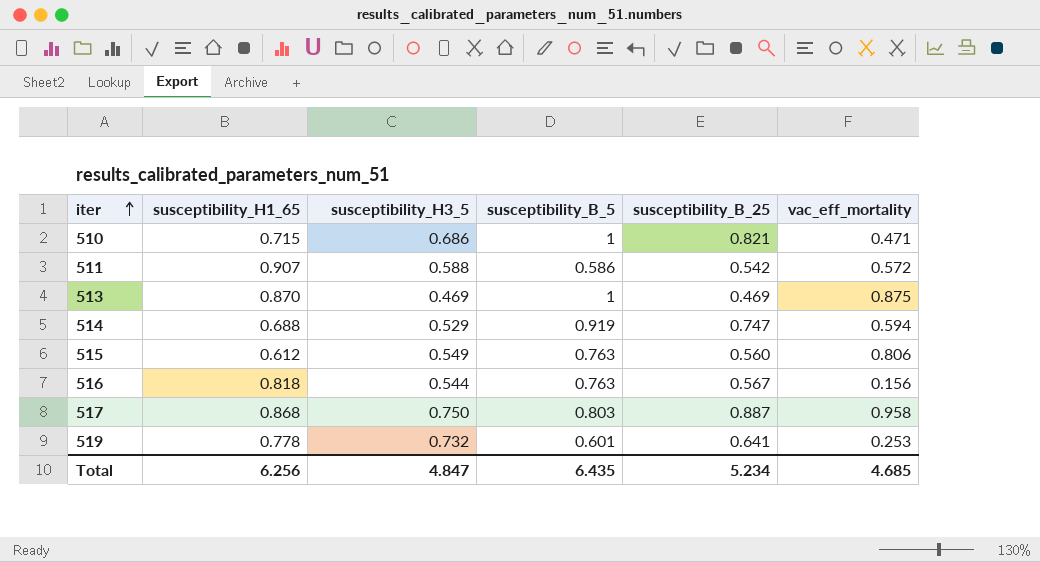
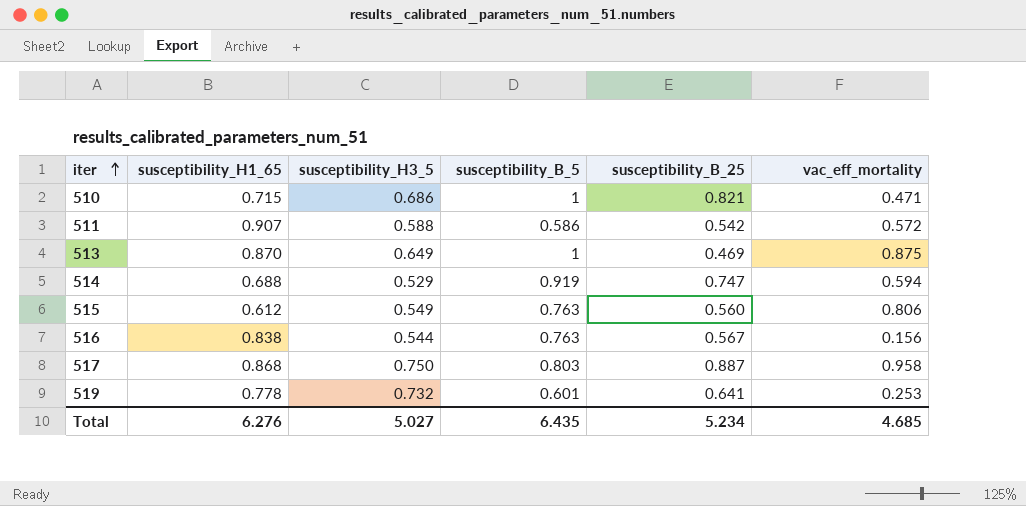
513 | susceptibility_H3_5: 0.469 -> 0.649
516 | susceptibility_H1_65: 0.818 -> 0.838
Total | susceptibility_H1_65: 6.256 -> 6.276
Total | susceptibility_H3_5: 4.847 -> 5.027

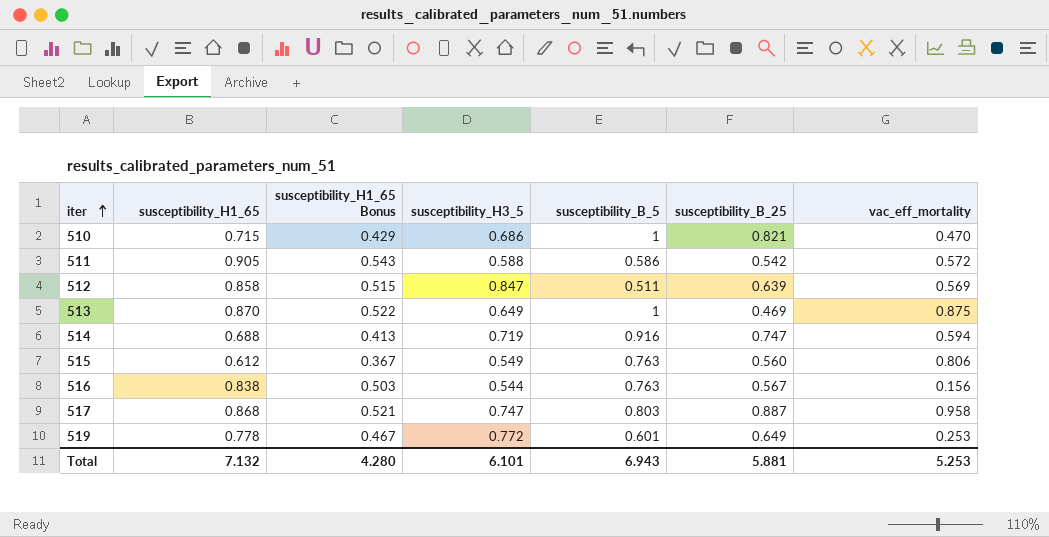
column susceptibility_H1_65 Bonus | formula: none -> [susceptibility_H1_65] * 0.6
510 | vac_eff_mortality: 0.471 -> 0.470
511 | susceptibility_H1_65: 0.907 -> 0.905
row 512: none -> 0.858 | 0.515 | 0.847 | 0.511 | 0.639 | 0.569
514 | susceptibility_H3_5: 0.529 -> 0.719
514 | susceptibility_B_5: 0.919 -> 0.916
517 | susceptibility_H3_5: 0.750 -> 0.747
519 | susceptibility_H3_5: 0.732 -> 0.772
519 | susceptibility_B_25: 0.641 -> 0.649
Total | susceptibility_H1_65: 6.276 -> 7.132
Total | susceptibility_H3_5: 5.027 -> 6.101
Total | susceptibility_B_5: 6.435 -> 6.943
Total | susceptibility_B_25: 5.234 -> 5.881
Total | vac_eff_mortality: 4.685 -> 5.253

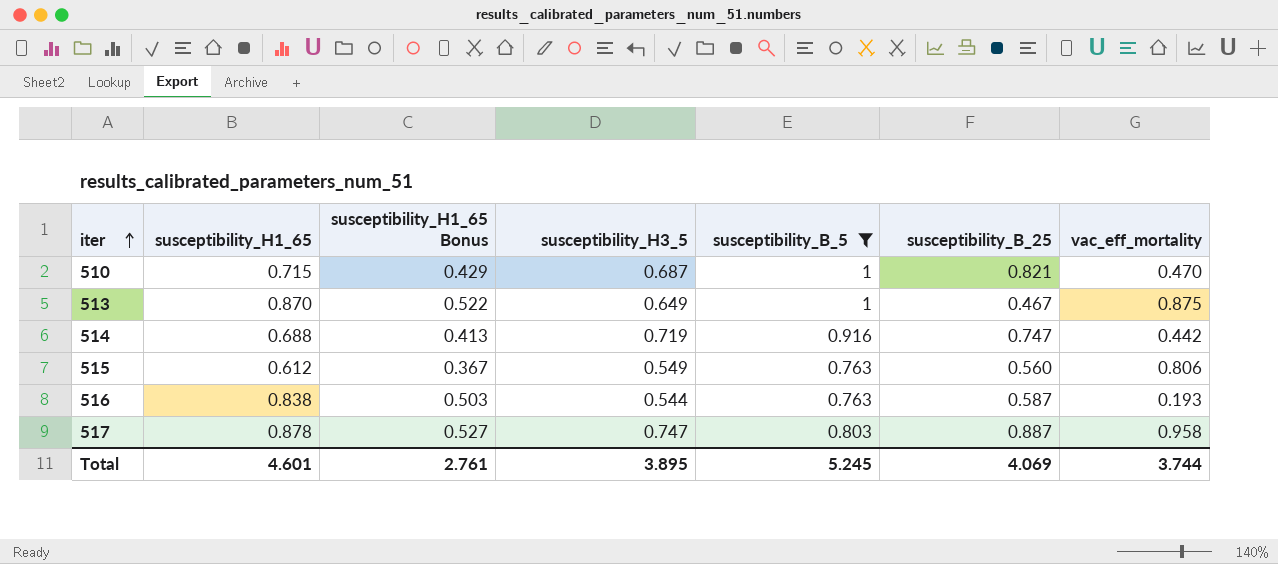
filter: none -> susceptibility_B_5 >= 0.763
510 | susceptibility_H3_5: 0.686 -> 0.687
513 | susceptibility_B_25: 0.469 -> 0.467
514 | vac_eff_mortality: 0.594 -> 0.442
516 | susceptibility_B_25: 0.567 -> 0.587
516 | vac_eff_mortality: 0.156 -> 0.193
517 | susceptibility_H1_65: 0.868 -> 0.878
517 | susceptibility_H1_65 Bonus: 0.521 -> 0.527
Total | susceptibility_H1_65: 7.132 -> 4.601
Total | susceptibility_H1_65 Bonus: 4.280 -> 2.761
Total | susceptibility_H3_5: 6.101 -> 3.895
Total | susceptibility_B_5: 6.943 -> 5.245
Total | susceptibility_B_25: 5.881 -> 4.069
Total | vac_eff_mortality: 5.253 -> 3.744

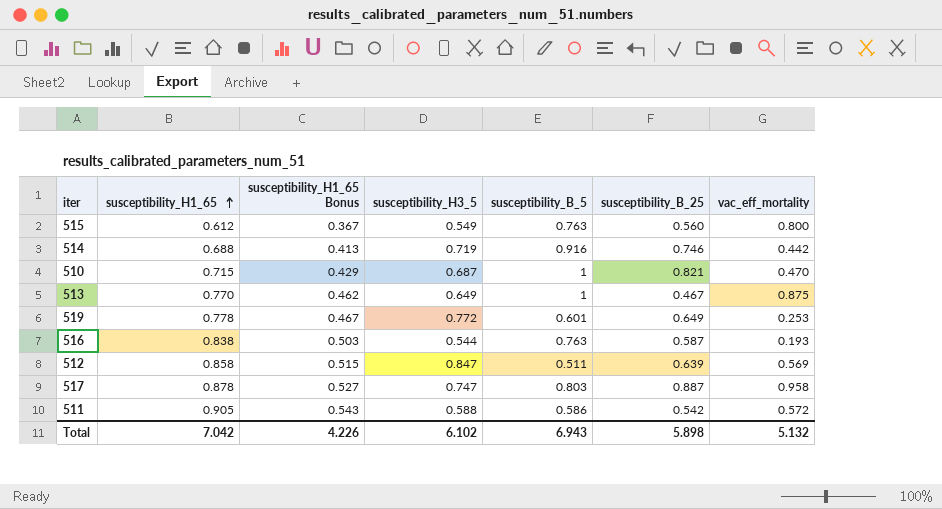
filter: susceptibility_B_5 >= 0.763 -> none
row order: iter ascending -> susceptibility_H1_65 ascending
515 | vac_eff_mortality: 0.806 -> 0.800
514 | susceptibility_B_25: 0.747 -> 0.746
513 | susceptibility_H1_65: 0.870 -> 0.770
513 | susceptibility_H1_65 Bonus: 0.522 -> 0.462
Total | susceptibility_H1_65: 4.601 -> 7.042
Total | susceptibility_H1_65 Bonus: 2.761 -> 4.226
Total | susceptibility_H3_5: 3.895 -> 6.102
Total | susceptibility_B_5: 5.245 -> 6.943
Total | susceptibility_B_25: 4.069 -> 5.898
Total | vac_eff_mortality: 3.744 -> 5.132

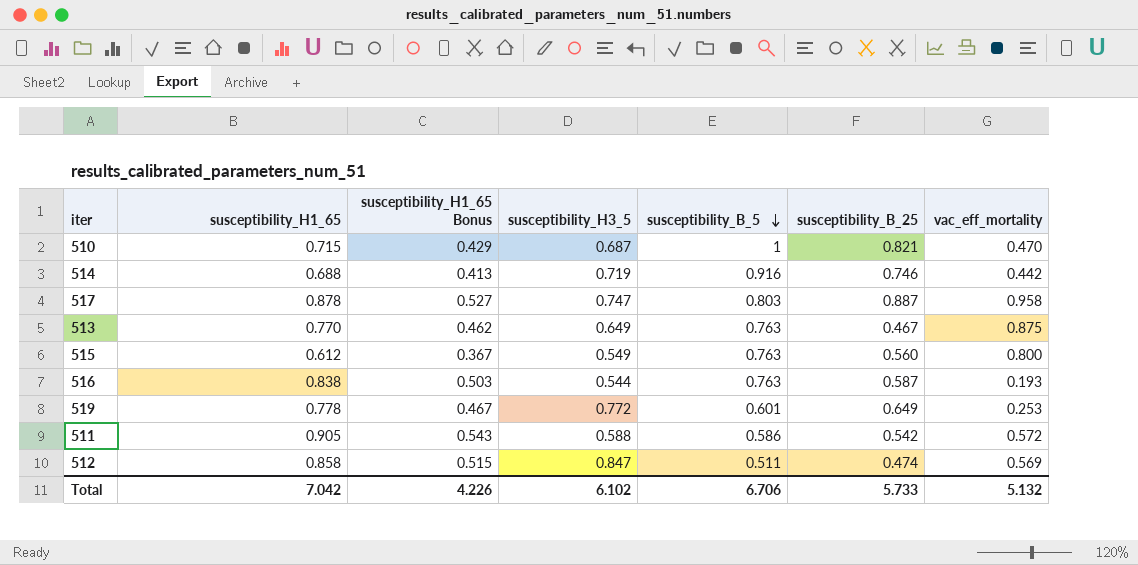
row order: susceptibility_H1_65 ascending -> susceptibility_B_5 descending
513 | susceptibility_B_5: 1 -> 0.763
512 | susceptibility_B_25: 0.639 -> 0.474
Total | susceptibility_B_5: 6.943 -> 6.706
Total | susceptibility_B_25: 5.898 -> 5.733

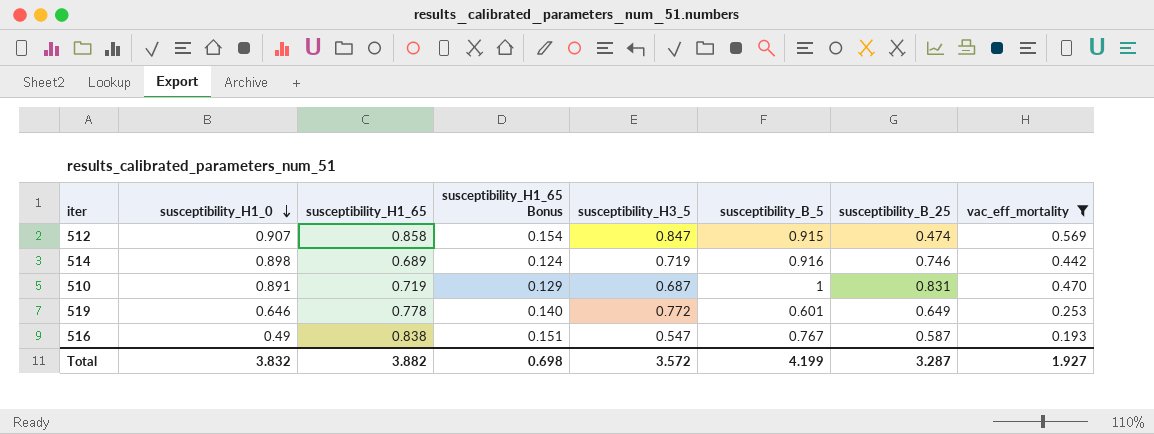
filter: none -> vac_eff_mortality <= 0.569
row order: susceptibility_B_5 descending -> susceptibility_H1_0 descending
column susceptibility_H1_0 | position: none -> 2
column susceptibility_H1_65 Bonus | formula: [susceptibility_H1_65] * 0.6 -> [susceptibility_H1_65] * 0.18
512 | susceptibility_B_5: 0.511 -> 0.915
514 | susceptibility_H1_65: 0.688 -> 0.689
510 | susceptibility_H1_65: 0.715 -> 0.719
510 | susceptibility_B_25: 0.821 -> 0.831
516 | susceptibility_H3_5: 0.544 -> 0.547
516 | susceptibility_B_5: 0.763 -> 0.767
Total | susceptibility_H1_65: 7.042 -> 3.882
Total | susceptibility_H1_65 Bonus: 4.226 -> 0.698
Total | susceptibility_H3_5: 6.102 -> 3.572
Total | susceptibility_B_5: 6.706 -> 4.199
Total | susceptibility_B_25: 5.733 -> 3.287
Total | vac_eff_mortality: 5.132 -> 1.927

